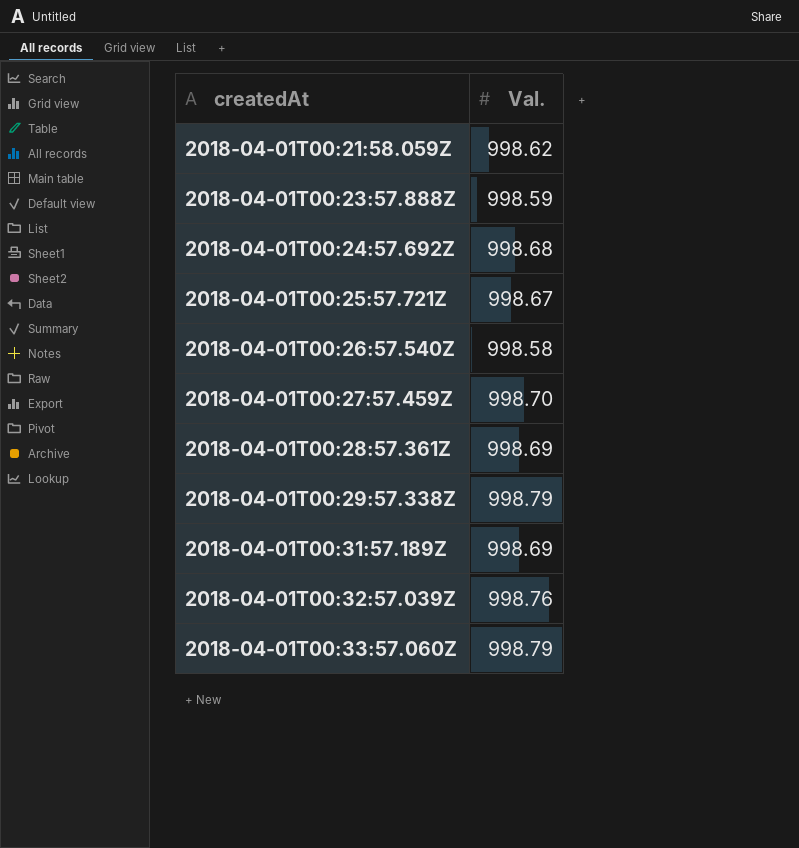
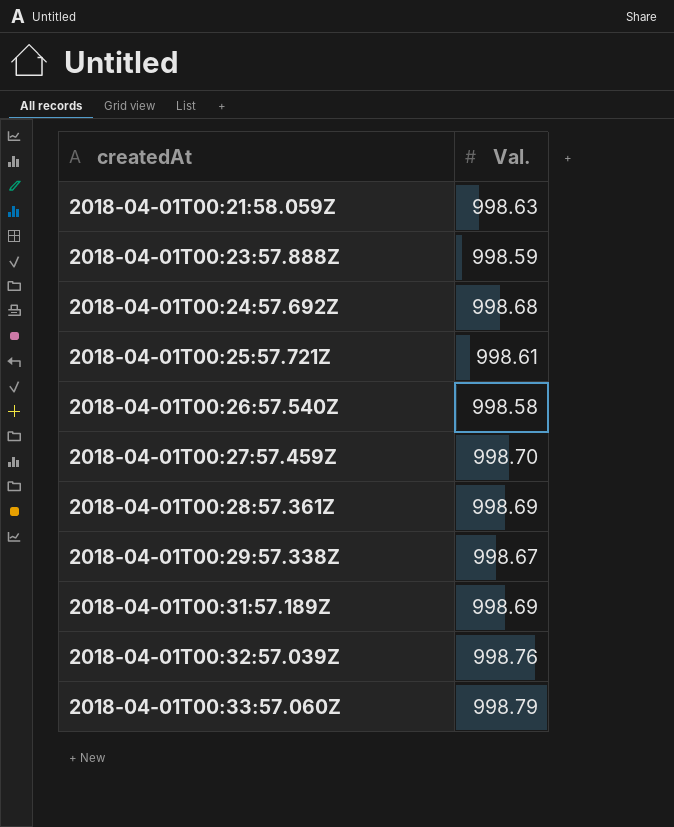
2018-04-01T00:21:58.059Z | Val.: 998.62 -> 998.63
2018-04-01T00:25:57.721Z | Val.: 998.67 -> 998.61
2018-04-01T00:29:57.338Z | Val.: 998.79 -> 998.67

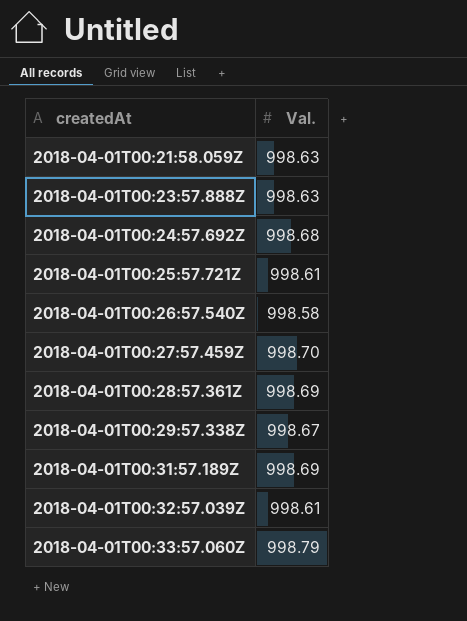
2018-04-01T00:23:57.888Z | Val.: 998.59 -> 998.63
2018-04-01T00:32:57.039Z | Val.: 998.76 -> 998.61

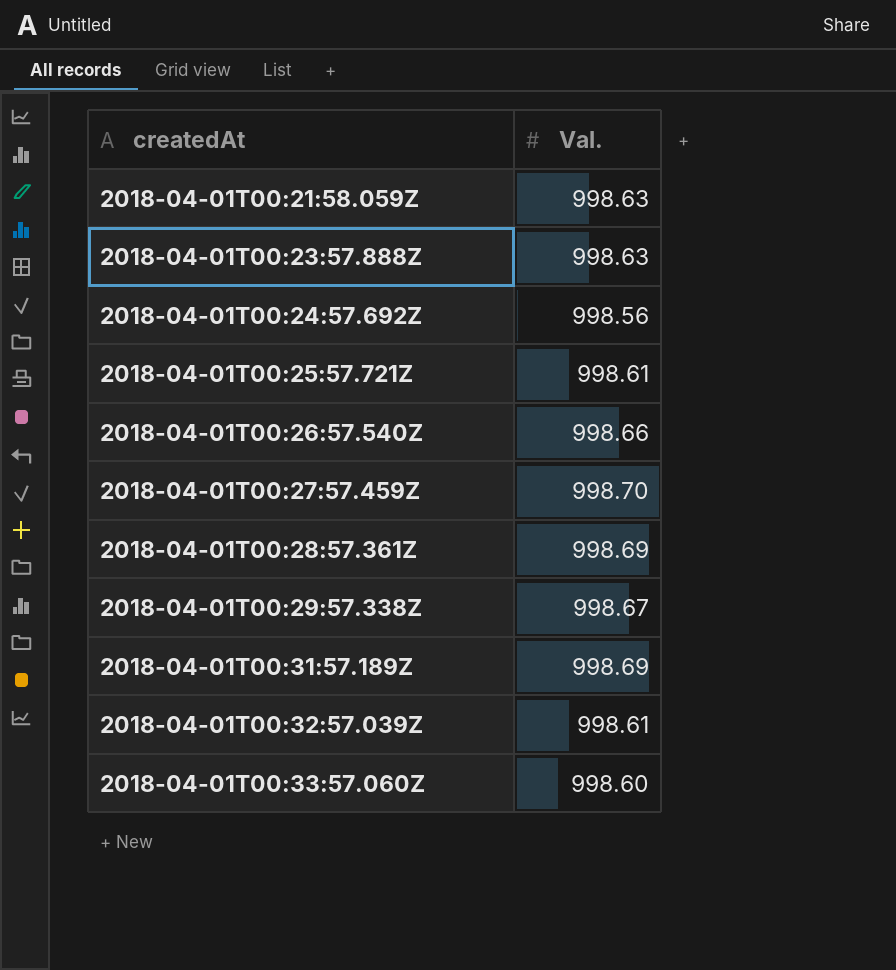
2018-04-01T00:24:57.692Z | Val.: 998.68 -> 998.56
2018-04-01T00:26:57.540Z | Val.: 998.58 -> 998.66
2018-04-01T00:33:57.060Z | Val.: 998.79 -> 998.60

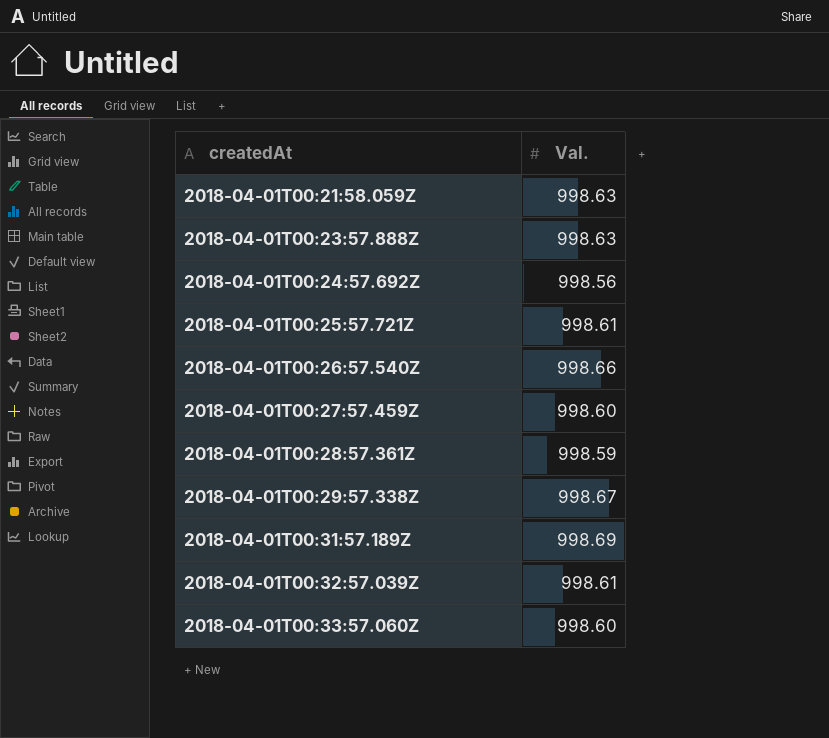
2018-04-01T00:27:57.459Z | Val.: 998.70 -> 998.60
2018-04-01T00:28:57.361Z | Val.: 998.69 -> 998.59

